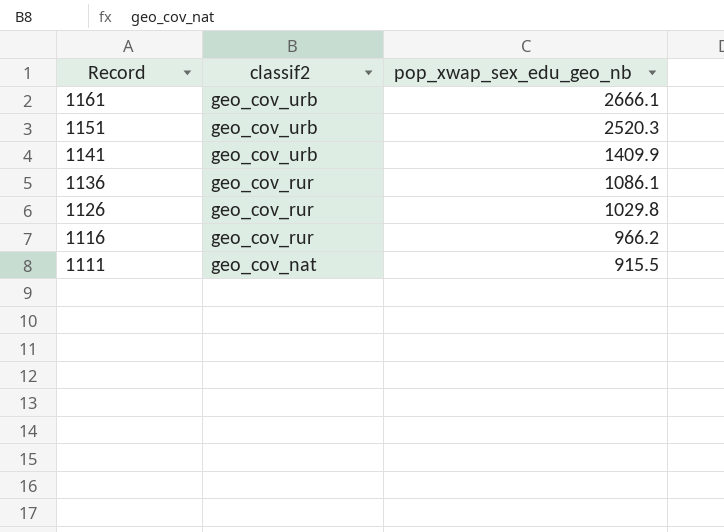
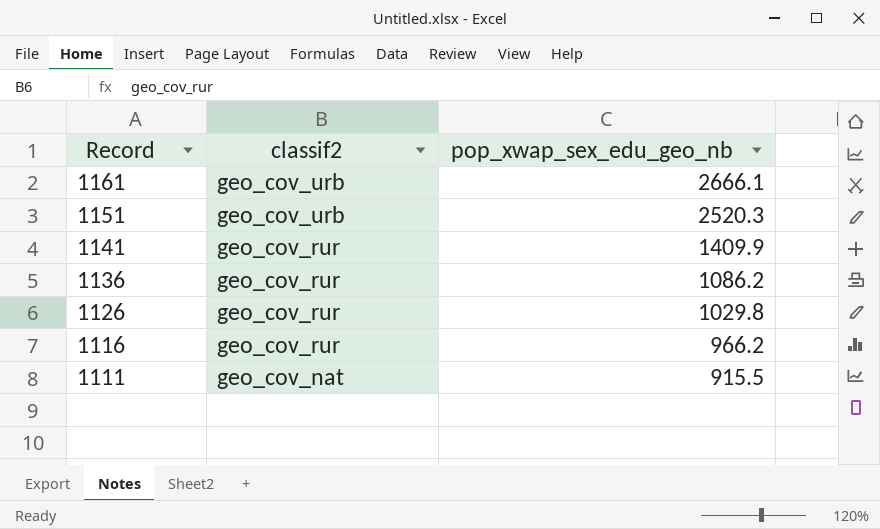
1141 | classif2: geo_cov_urb -> geo_cov_rur
1136 | pop_xwap_sex_edu_geo_nb: 1086.1 -> 1086.2

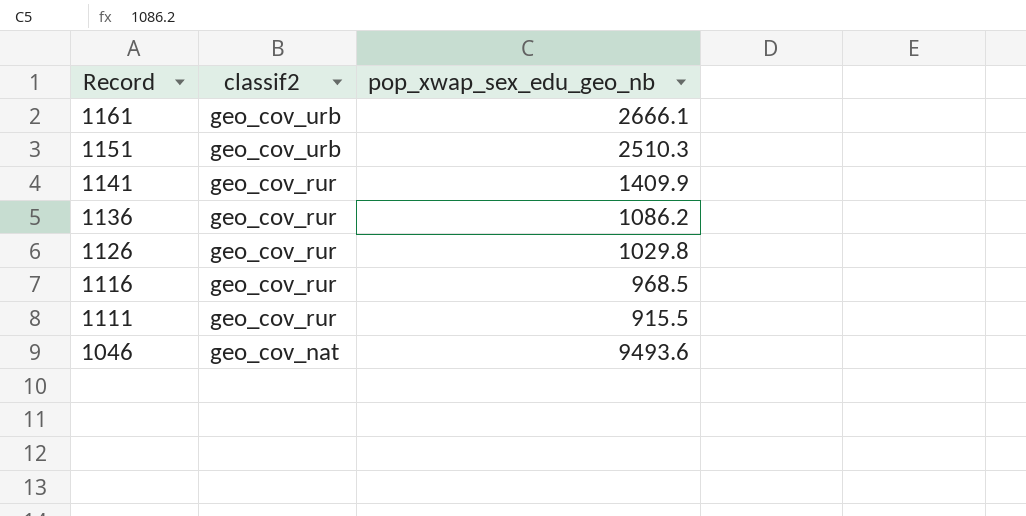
1151 | pop_xwap_sex_edu_geo_nb: 2520.3 -> 2510.3
1116 | pop_xwap_sex_edu_geo_nb: 966.2 -> 968.5
1111 | classif2: geo_cov_nat -> geo_cov_rur
row 1046: none -> geo_cov_nat | 9493.6

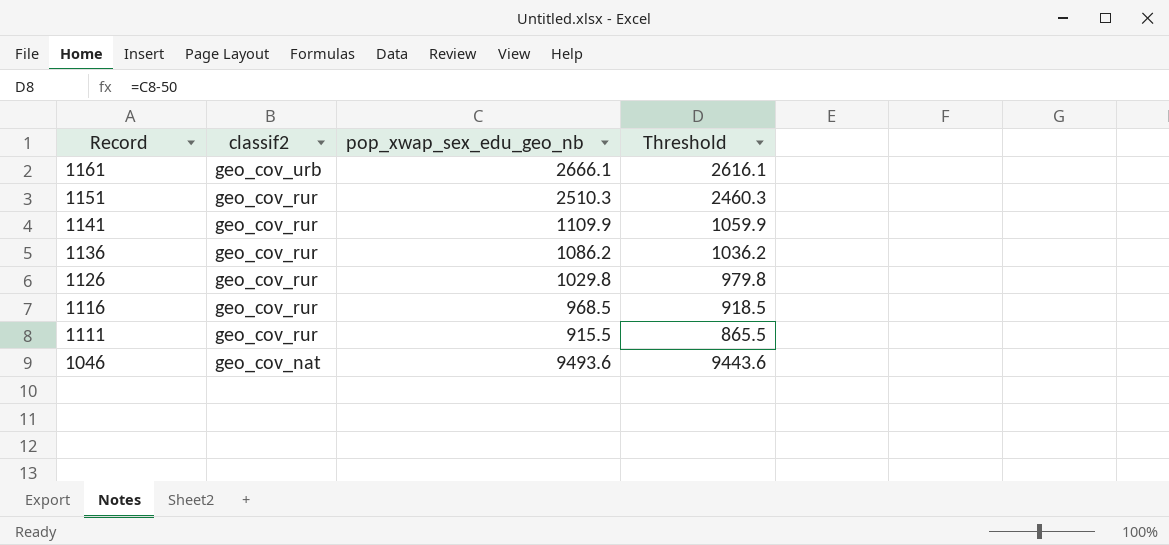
column Threshold | formula: none -> [pop_xwap_sex_edu_geo_nb] - 50
1151 | classif2: geo_cov_urb -> geo_cov_rur
1141 | pop_xwap_sex_edu_geo_nb: 1409.9 -> 1109.9

